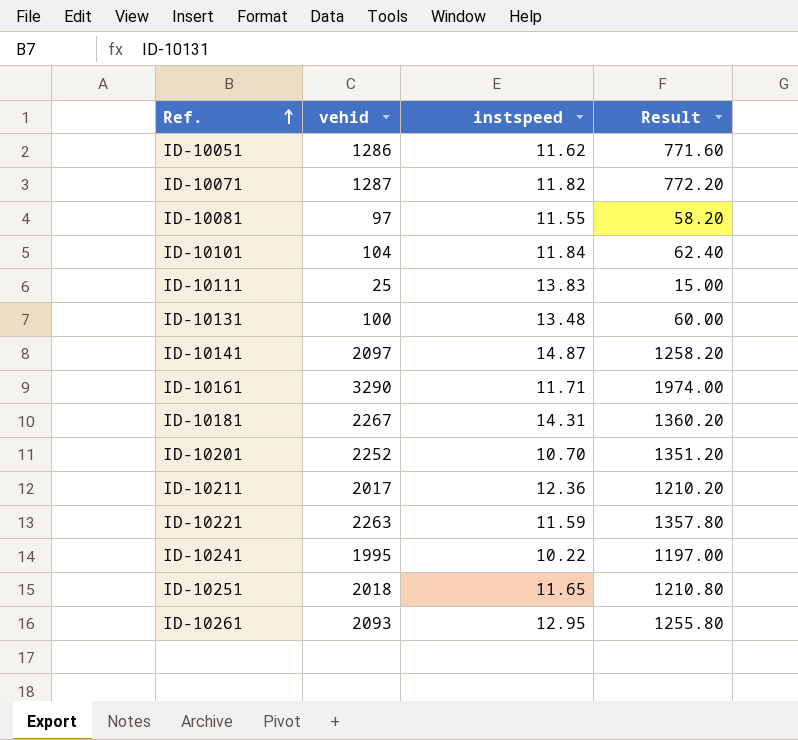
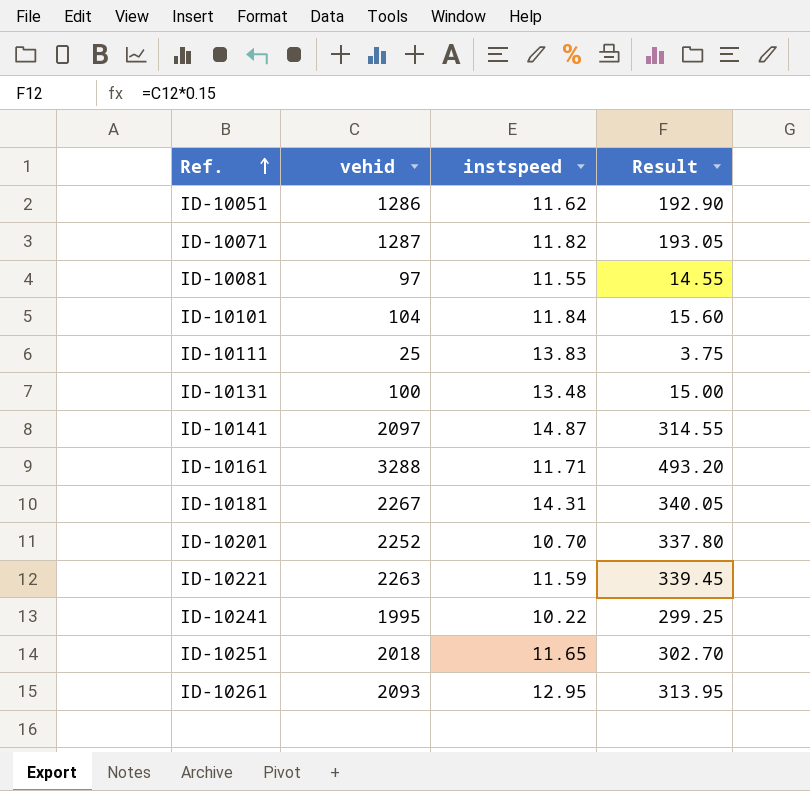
column Result | formula: [vehid] * 0.6 -> [vehid] * 0.15
row ID-10211: 2017 | 12.36 | 1210.20 -> none
ID-10161 | vehid: 3290 -> 3288

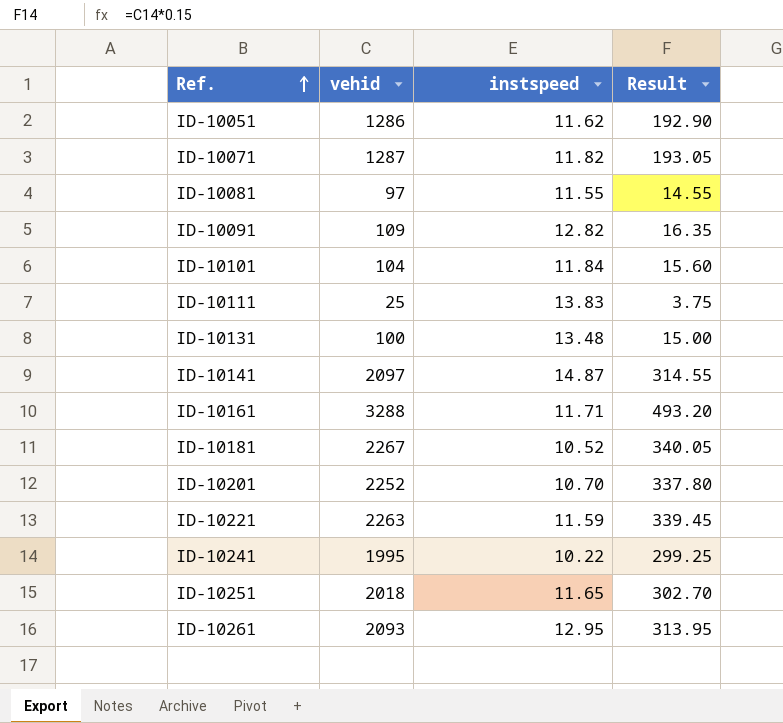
row ID-10091: none -> 109 | 12.82 | 16.35
ID-10181 | instspeed: 14.31 -> 10.52

